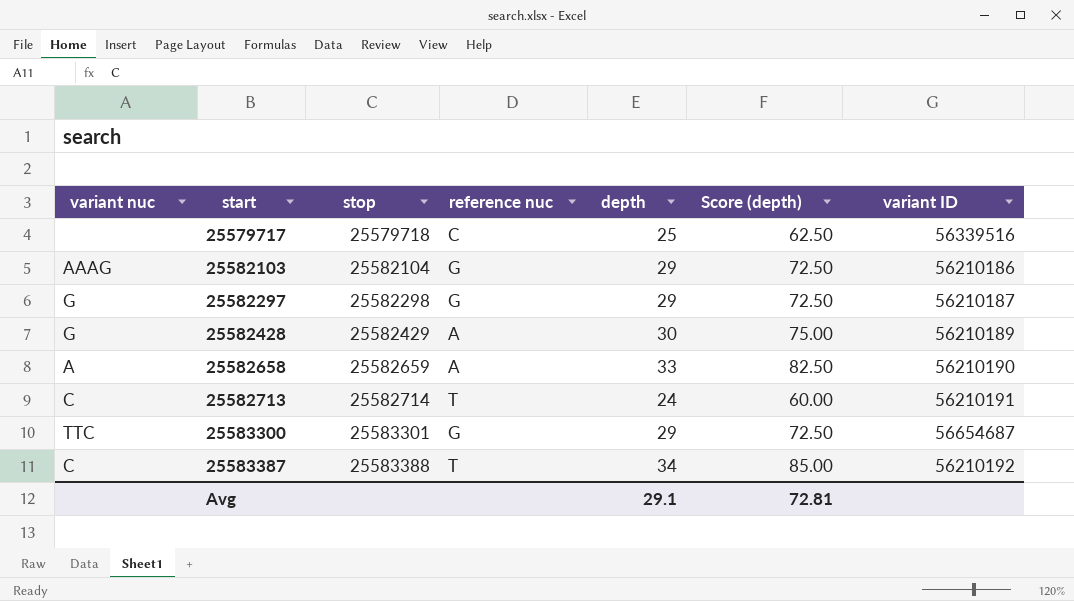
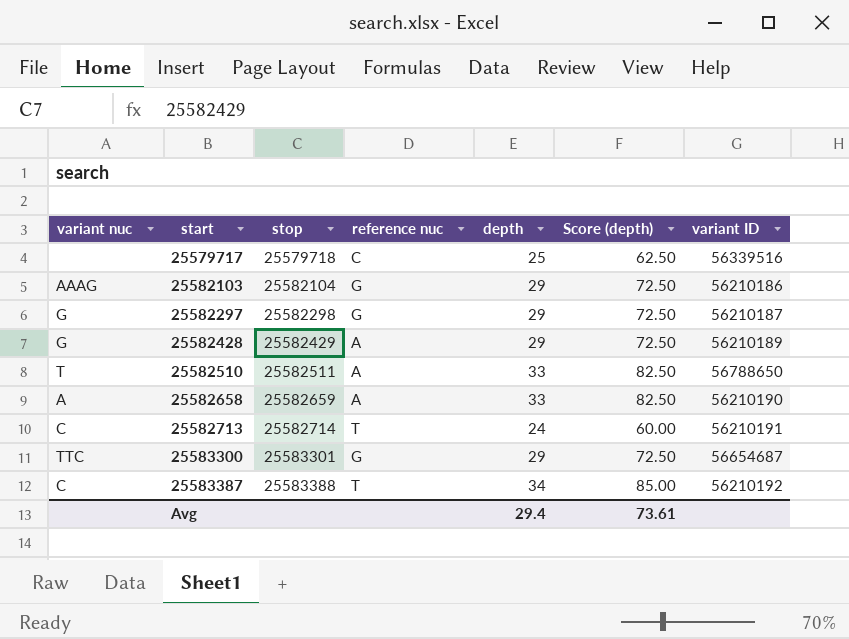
25582428 | depth: 30 -> 29
25582428 | Score (depth): 75.00 -> 72.50
row 25582510: none -> T | 25582511 | A | 33 | 82.50 | 56788650
Avg | depth: 29.1 -> 29.4
Avg | Score (depth): 72.81 -> 73.61

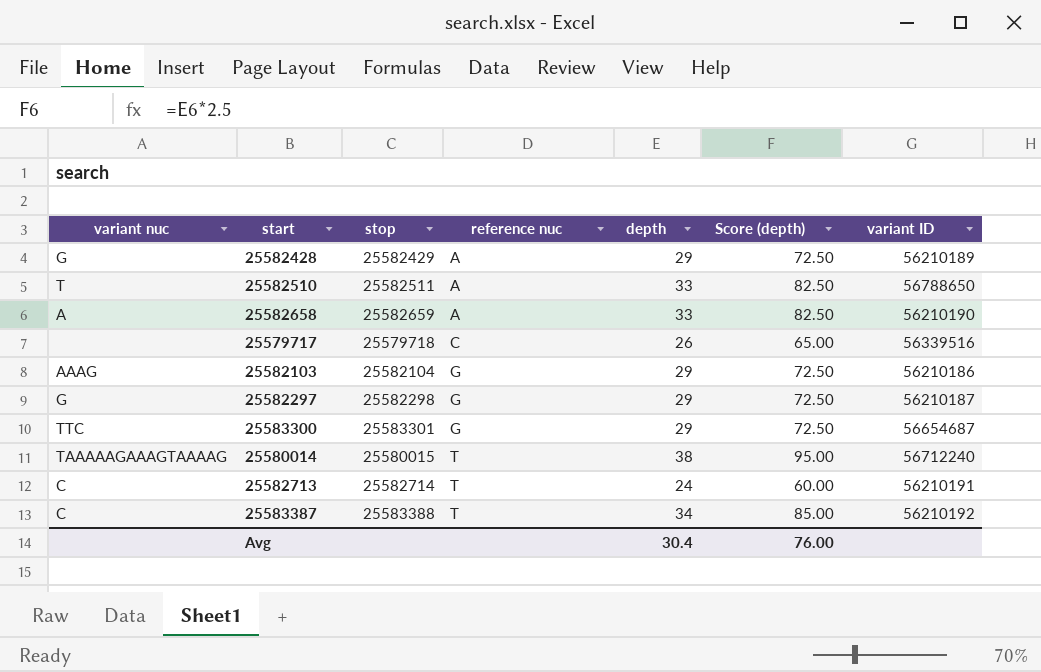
row order: start ascending -> reference nuc ascending
25579717 | depth: 25 -> 26
25579717 | Score (depth): 62.50 -> 65.00
row 25580014: none -> TAAAAAGAAAGTAAAAG | 25580015 | T | 38 | 95.00 | 56712240
Avg | depth: 29.4 -> 30.4
Avg | Score (depth): 73.61 -> 76.00

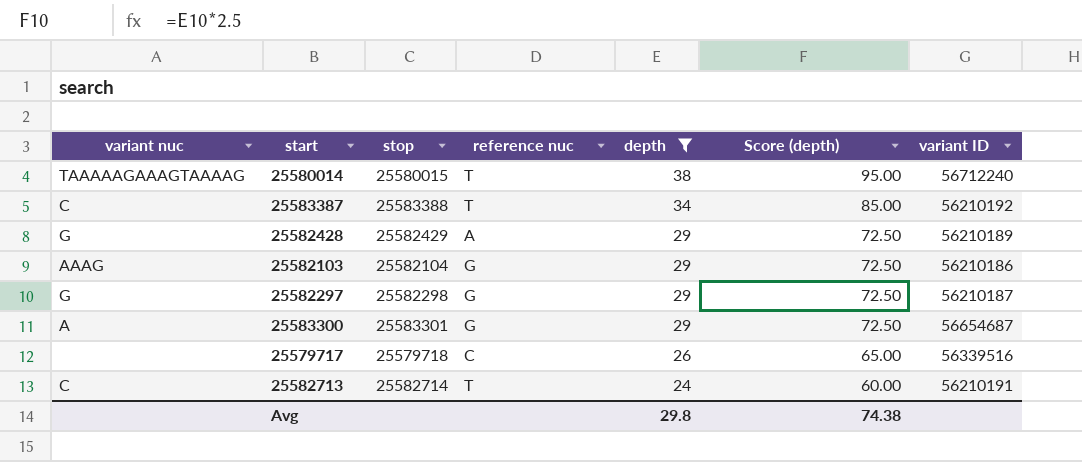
filter: none -> depth != 33
row order: reference nuc ascending -> depth descending
25583300 | variant nuc: TTC -> A
Avg | depth: 30.4 -> 29.8
Avg | Score (depth): 76.00 -> 74.38

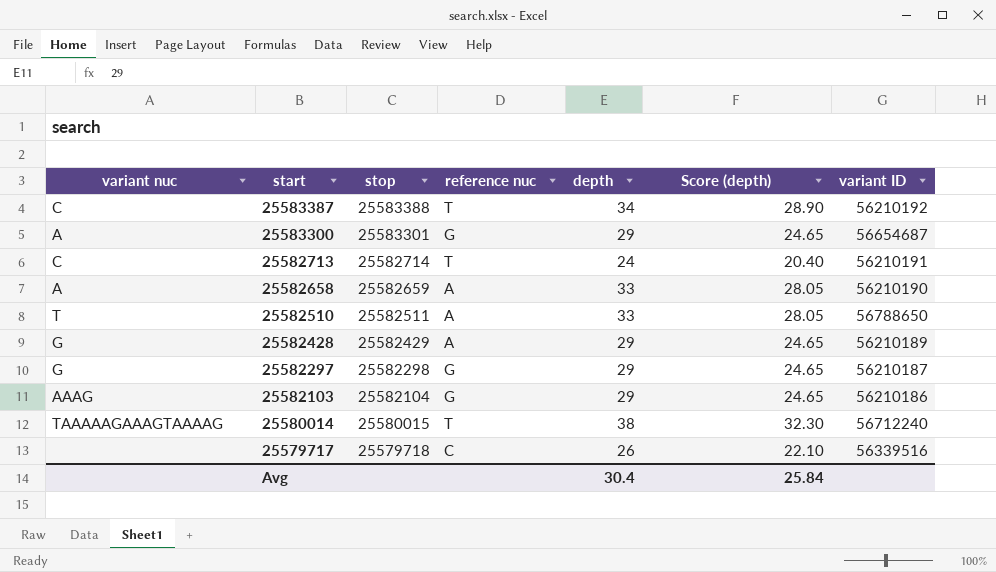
filter: depth != 33 -> none
row order: depth descending -> start descending
column Score (depth) | formula: [depth] * 2.5 -> [depth] * 0.85
Avg | depth: 29.8 -> 30.4
Avg | Score (depth): 74.38 -> 25.84

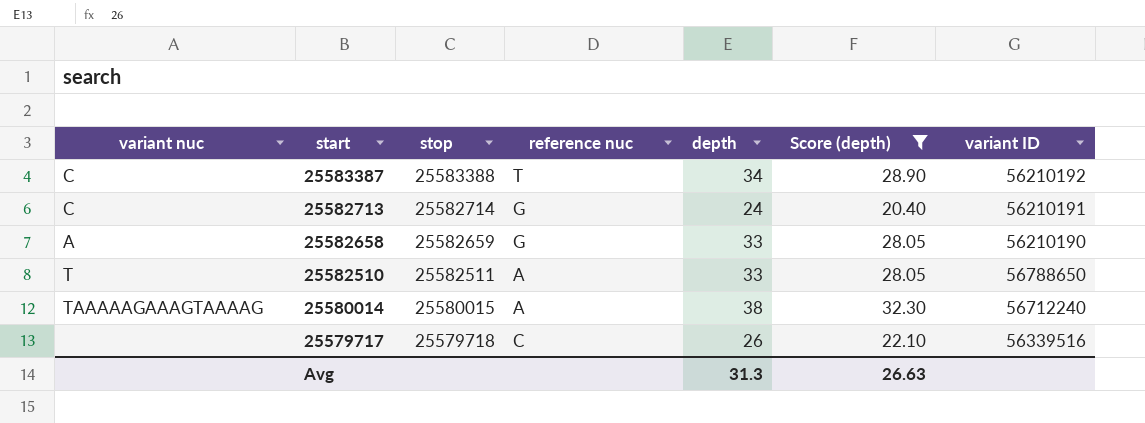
filter: none -> Score (depth) != 24.65
25582713 | reference nuc: T -> G
25582658 | reference nuc: A -> G
25580014 | reference nuc: T -> A
Avg | depth: 30.4 -> 31.3
Avg | Score (depth): 25.84 -> 26.63

